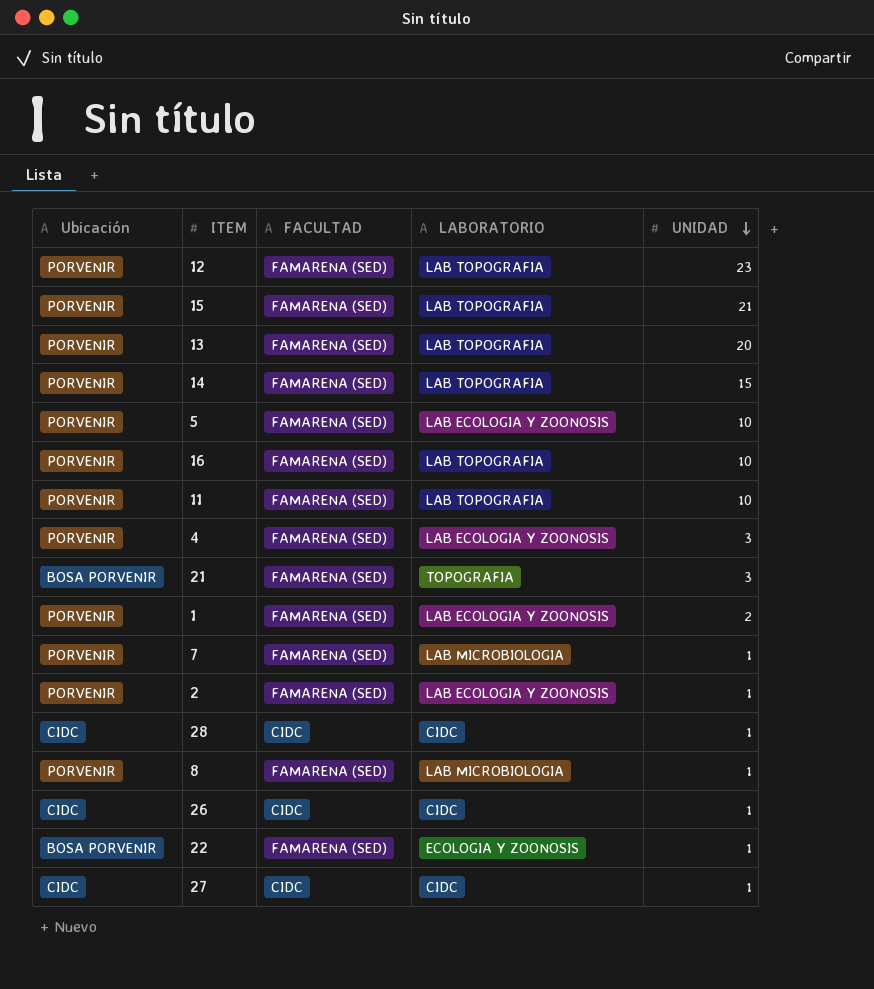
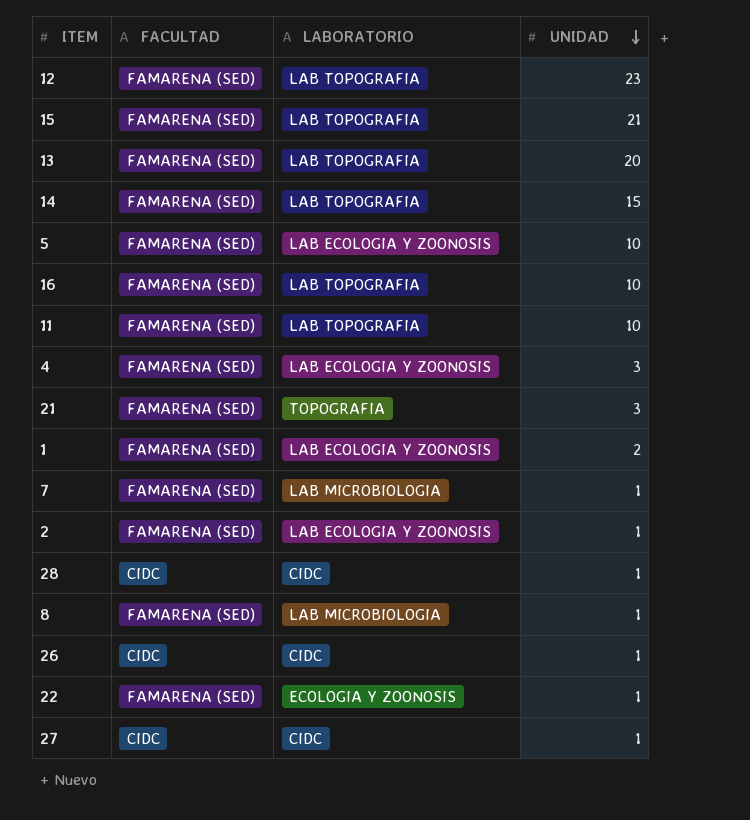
column Ubicación | position: 1 -> none

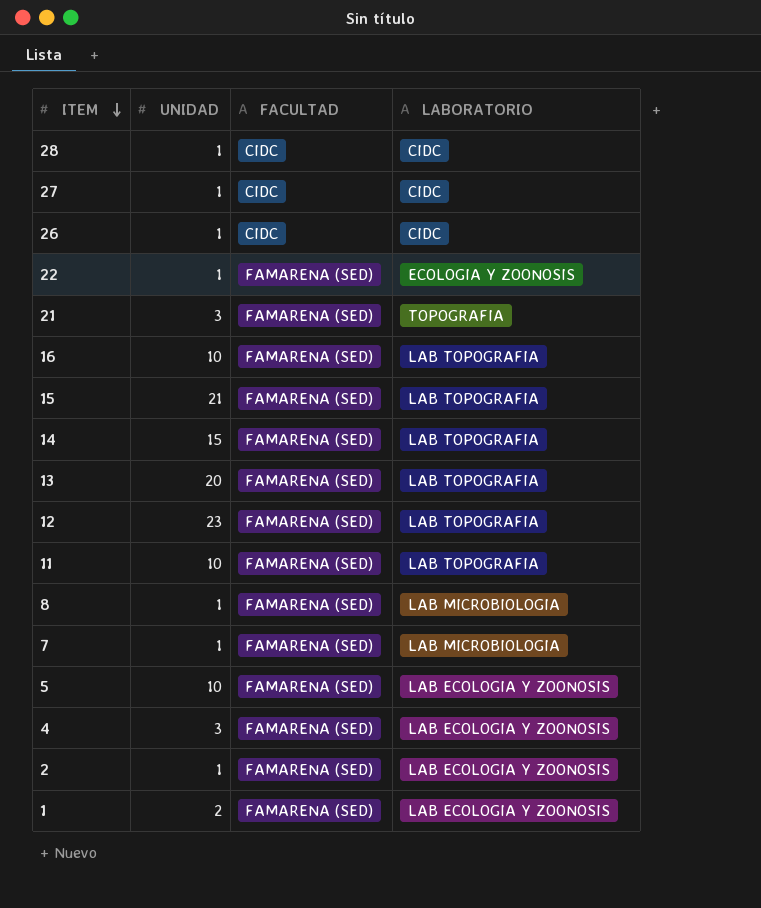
row order: UNIDAD descending -> ITEM descending
column UNIDAD | position: 4 -> 2

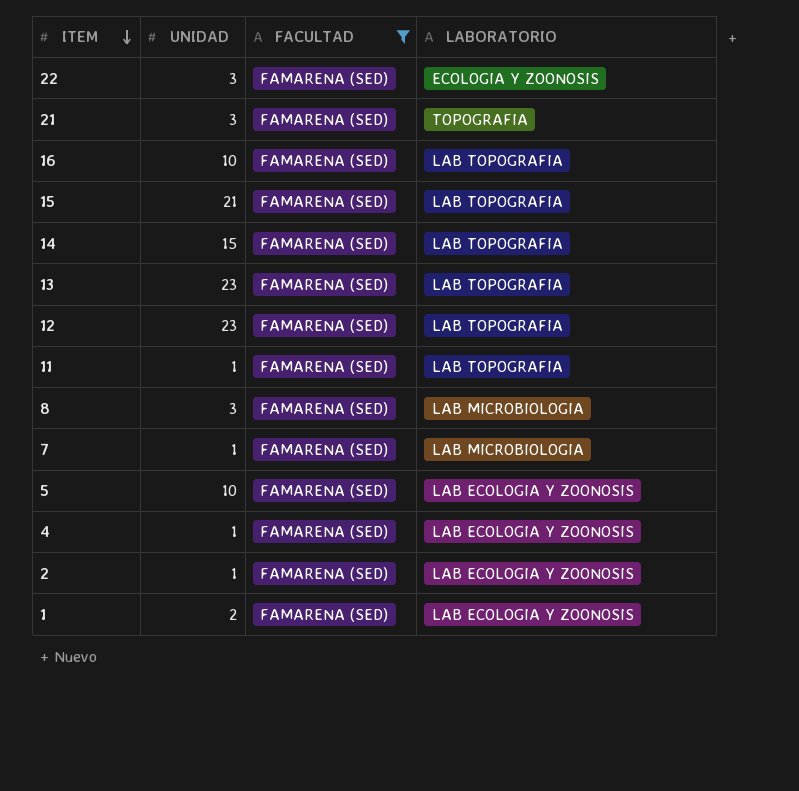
filter: none -> FACULTAD = FAMARENA (SED)
22 | UNIDAD: 1 -> 3
13 | UNIDAD: 20 -> 23
11 | UNIDAD: 10 -> 1
8 | UNIDAD: 1 -> 3
4 | UNIDAD: 3 -> 1

